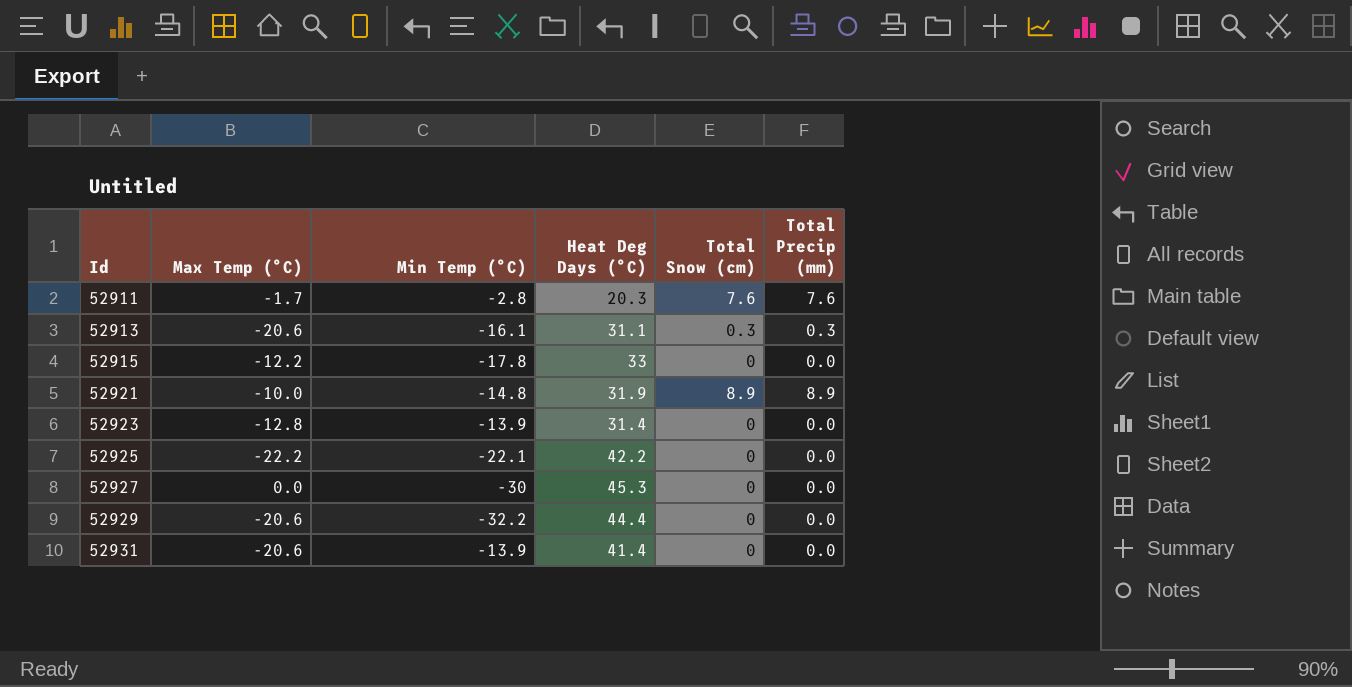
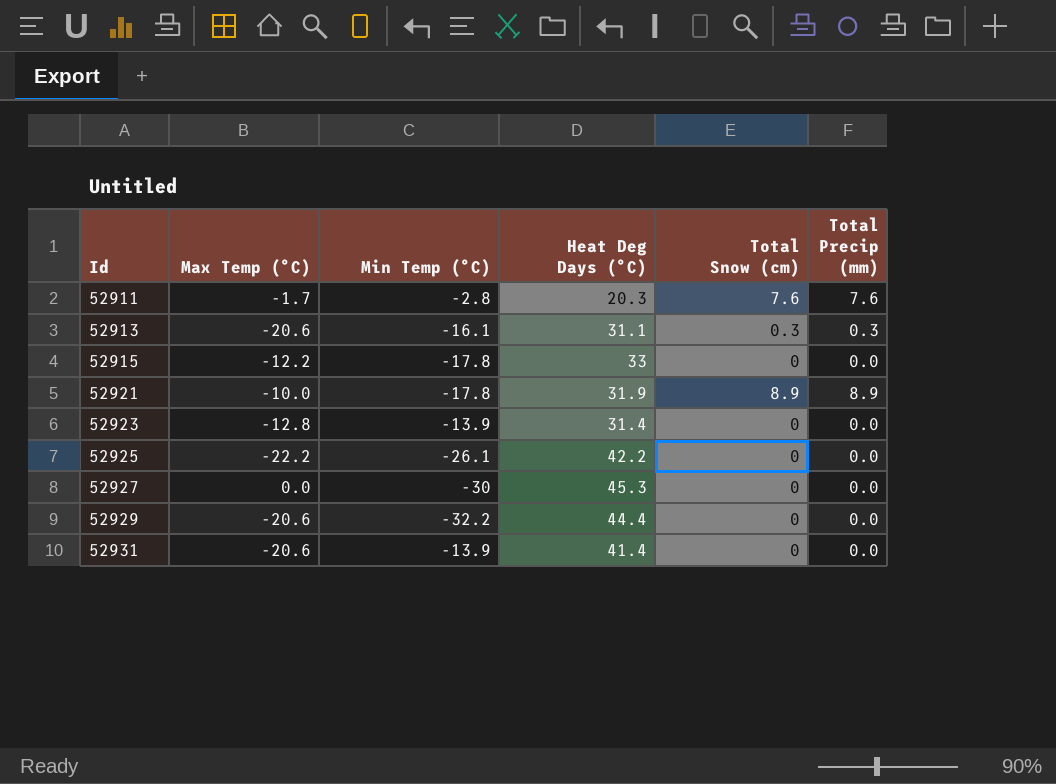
52921 | Min Temp (°C): -14.8 -> -17.8
52925 | Min Temp (°C): -22.1 -> -26.1

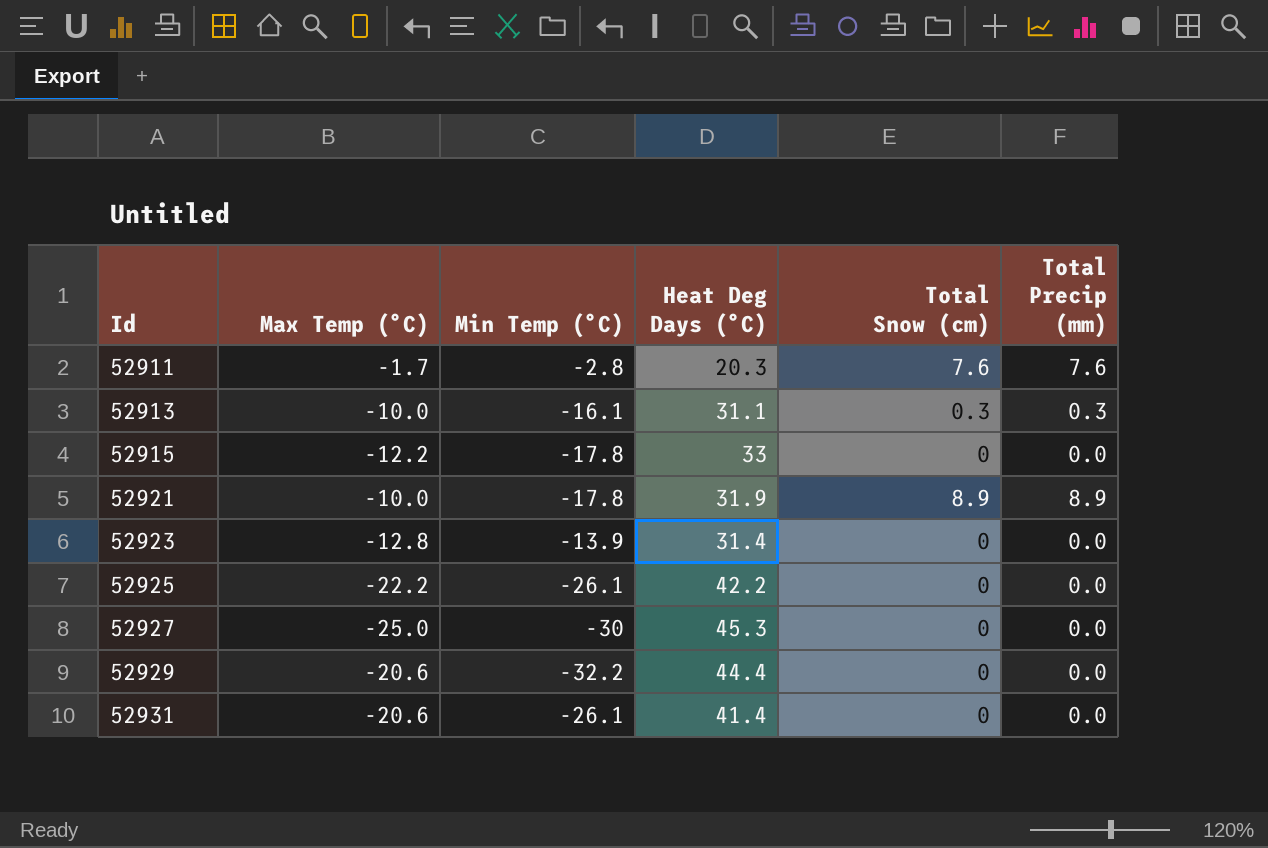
52913 | Max Temp (°C): -20.6 -> -10.0
52927 | Max Temp (°C): 0.0 -> -25.0
52931 | Min Temp (°C): -13.9 -> -26.1

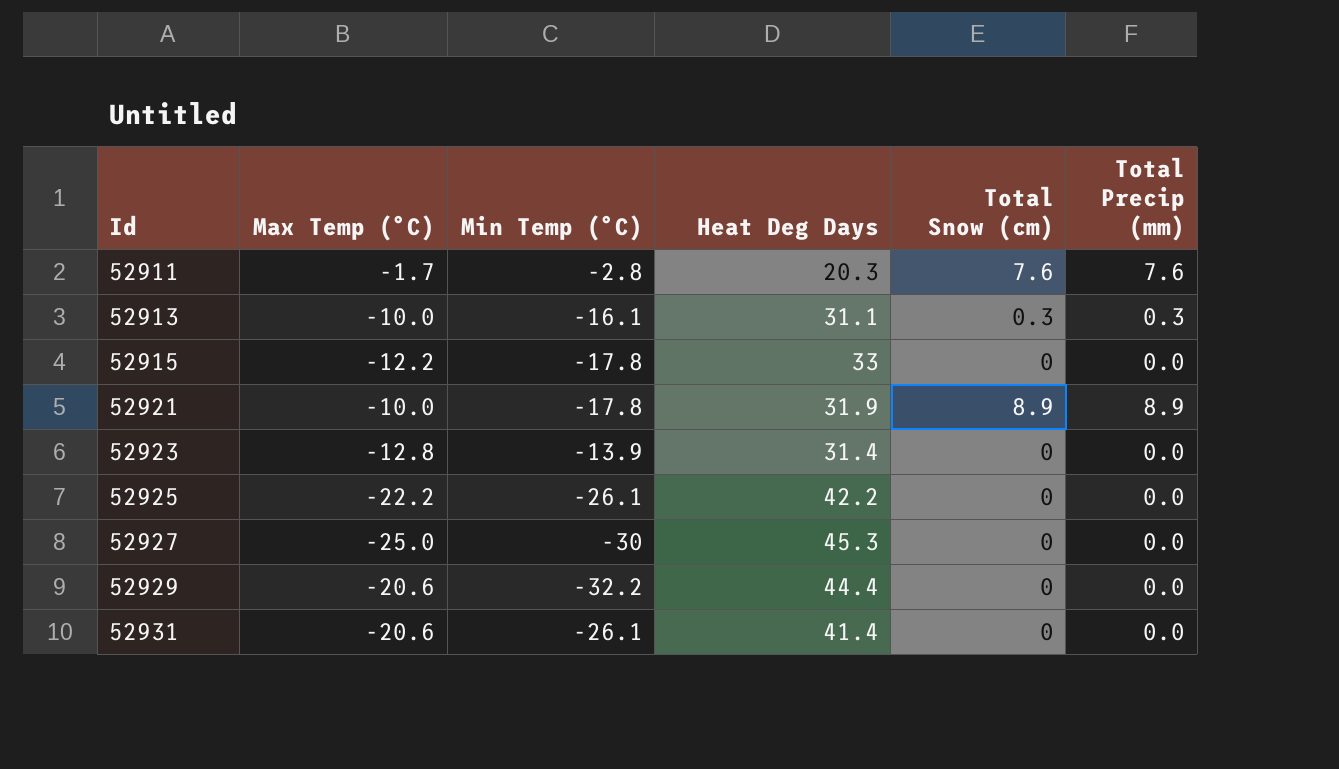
column name: Heat Deg Days (°C) -> Heat Deg Days

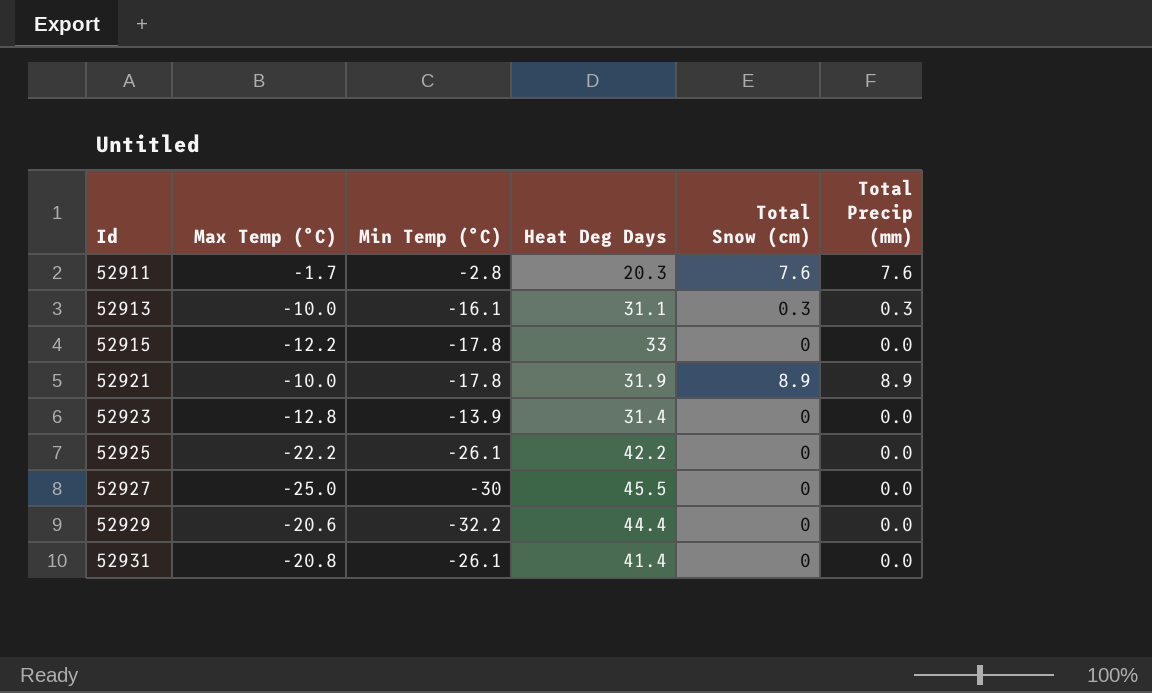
52927 | Heat Deg Days: 45.3 -> 45.5
52931 | Max Temp (°C): -20.6 -> -20.8

